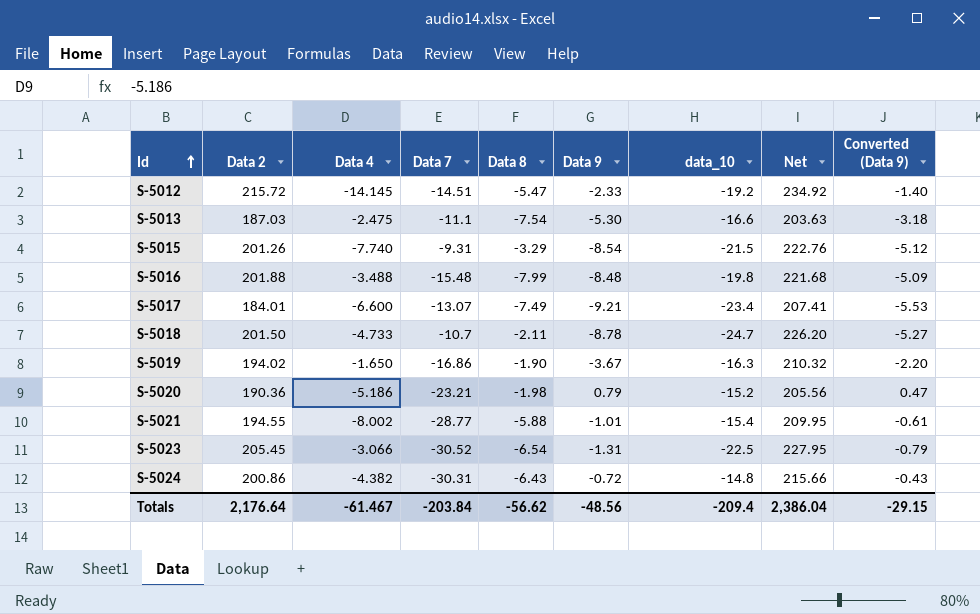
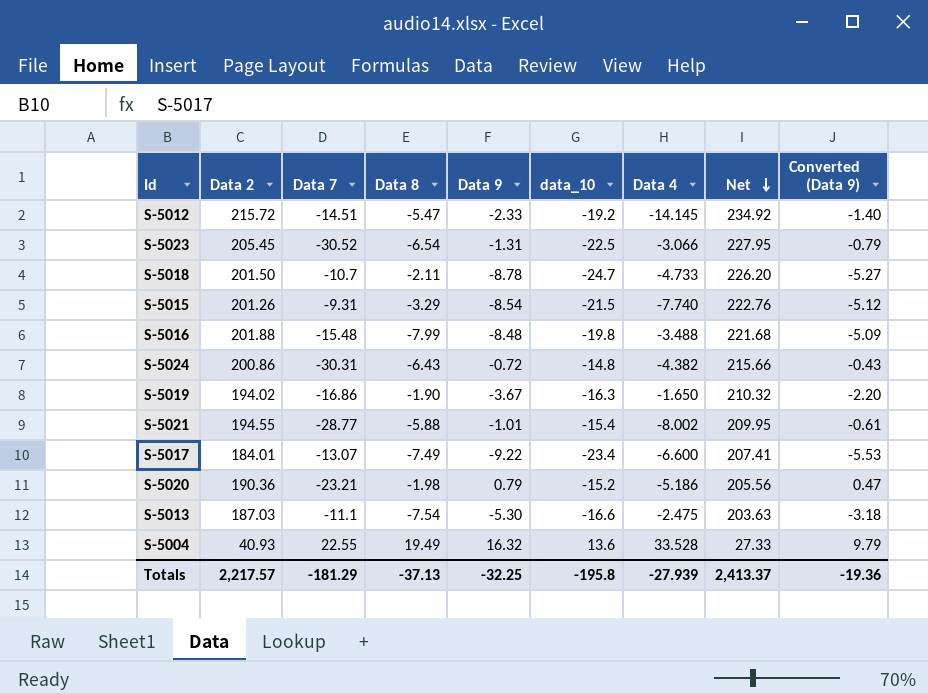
row order: Id ascending -> Net descending
column Data 4 | position: 3 -> 7
S-5017 | Data 9: -9.21 -> -9.22
row S-5004: none -> 40.93 | 22.55 | 19.49 | 16.32 | 13.6 | 33.528 | 27.33 | 9.79
Totals | Data 2: 2,176.64 -> 2,217.57
Totals | Data 7: -203.84 -> -181.29
Totals | Data 8: -56.62 -> -37.13
Totals | Data 9: -48.56 -> -32.25
Totals | data_10: -209.4 -> -195.8
Totals | Data 4: -61.467 -> -27.939
Totals | Net: 2,386.04 -> 2,413.37
Totals | Converted (Data 9): -29.15 -> -19.36

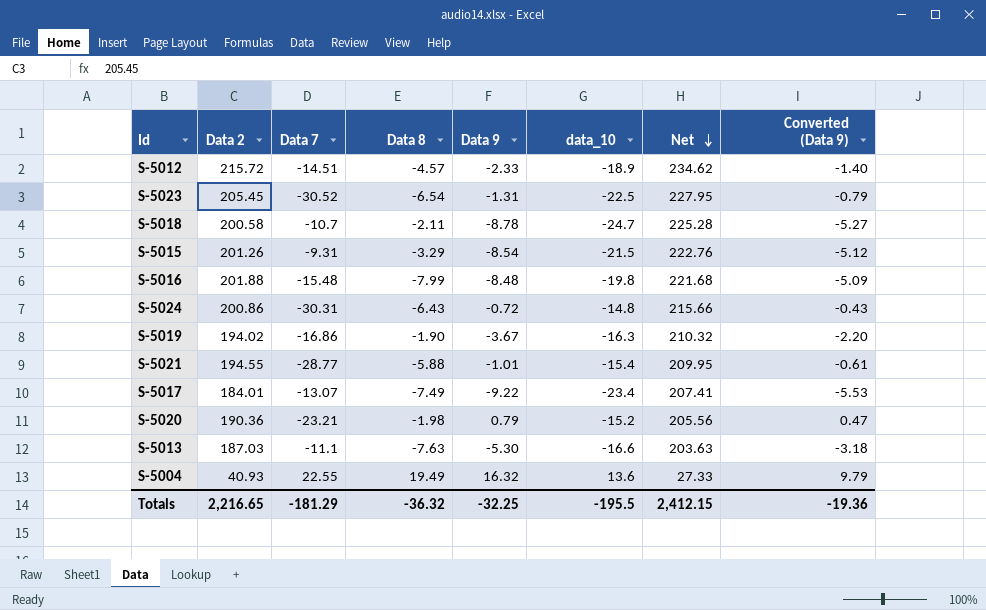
column Data 4 | position: 7 -> none
S-5012 | Data 8: -5.47 -> -4.57
S-5012 | data_10: -19.2 -> -18.9
S-5012 | Net: 234.92 -> 234.62
S-5018 | Data 2: 201.50 -> 200.58
S-5018 | Net: 226.20 -> 225.28
S-5013 | Data 8: -7.54 -> -7.63
Totals | Data 2: 2,217.57 -> 2,216.65
Totals | Data 8: -37.13 -> -36.32
Totals | data_10: -195.8 -> -195.5
Totals | Net: 2,413.37 -> 2,412.15

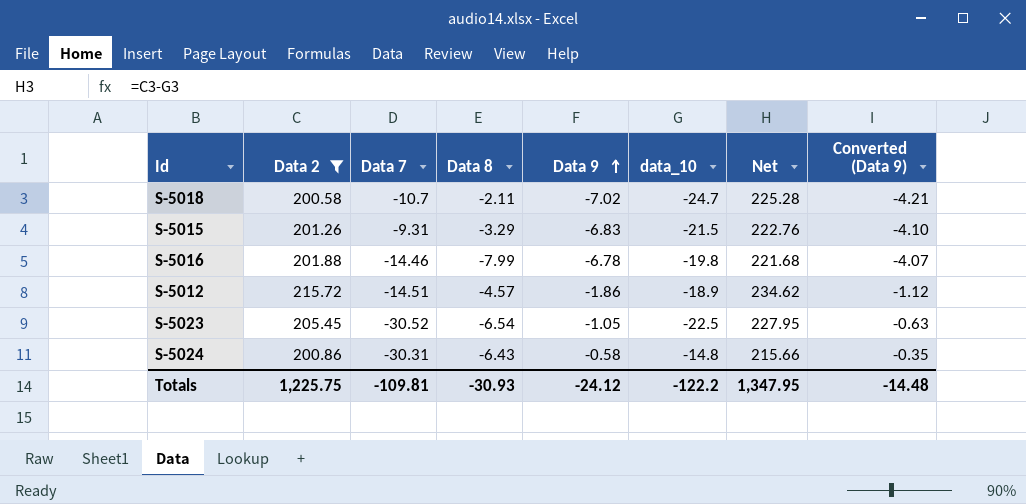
filter: none -> Data 2 >= 200.58
row order: Net descending -> Data 9 ascending
S-5018 | Data 9: -8.78 -> -7.02
S-5018 | Converted (Data 9): -5.27 -> -4.21
S-5015 | Data 9: -8.54 -> -6.83
S-5015 | Converted (Data 9): -5.12 -> -4.10
S-5016 | Data 7: -15.48 -> -14.46
S-5016 | Data 9: -8.48 -> -6.78
S-5016 | Converted (Data 9): -5.09 -> -4.07
S-5012 | Data 9: -2.33 -> -1.86
S-5012 | Converted (Data 9): -1.40 -> -1.12
S-5023 | Data 9: -1.31 -> -1.05
S-5023 | Converted (Data 9): -0.79 -> -0.63
S-5024 | Data 9: -0.72 -> -0.58
S-5024 | Converted (Data 9): -0.43 -> -0.35
Totals | Data 2: 2,216.65 -> 1,225.75
Totals | Data 7: -181.29 -> -109.81
Totals | Data 8: -36.32 -> -30.93
Totals | Data 9: -32.25 -> -24.12
Totals | data_10: -195.5 -> -122.2
Totals | Net: 2,412.15 -> 1,347.95
Totals | Converted (Data 9): -19.36 -> -14.48

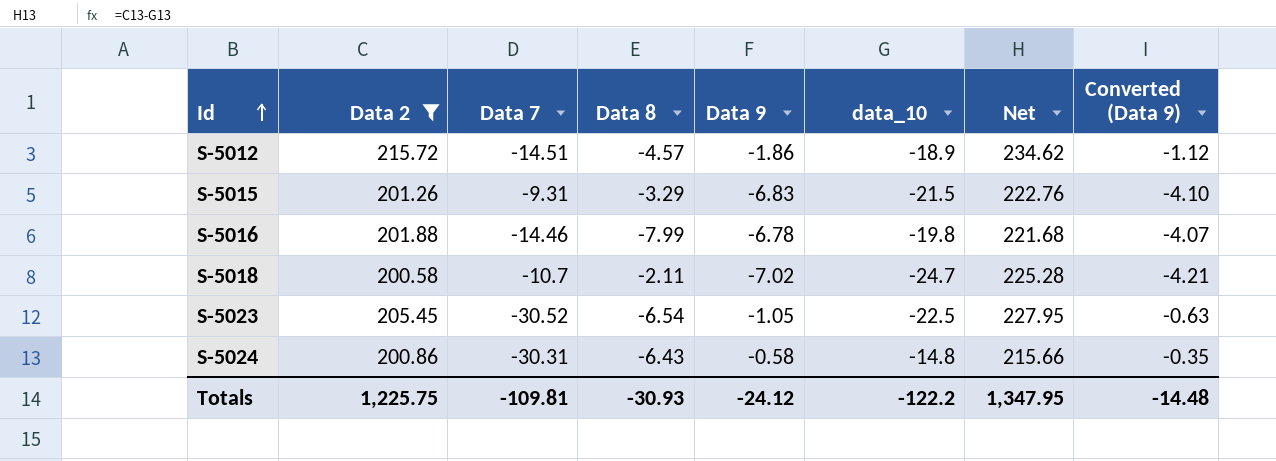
row order: Data 9 ascending -> Id ascending

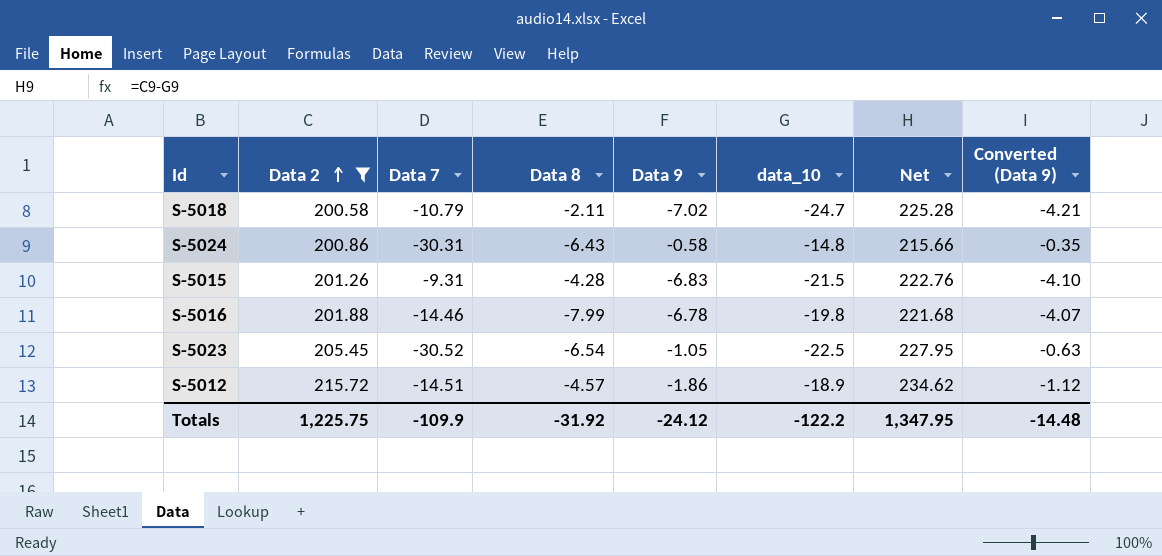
row order: Id ascending -> Data 2 ascending
S-5018 | Data 7: -10.7 -> -10.79
S-5015 | Data 8: -3.29 -> -4.28
Totals | Data 7: -109.81 -> -109.9
Totals | Data 8: -30.93 -> -31.92

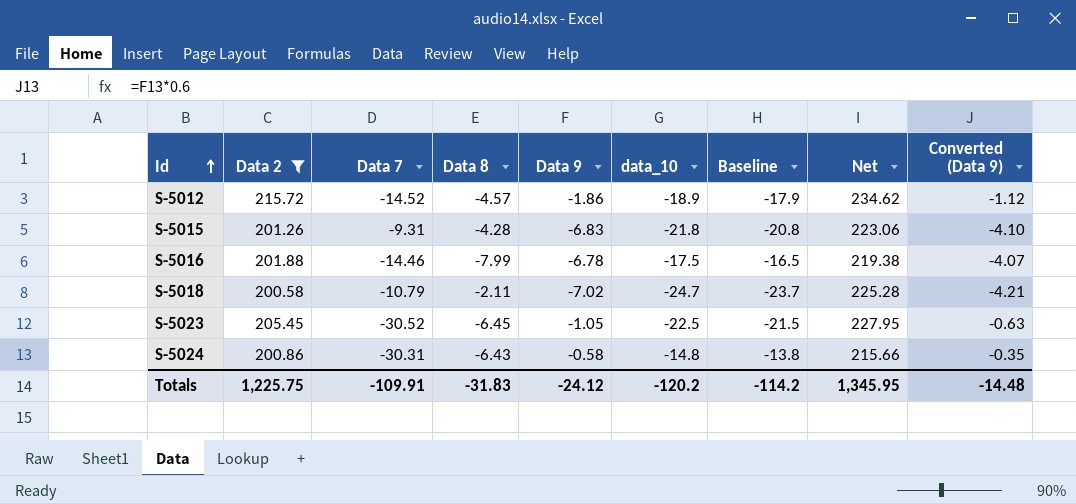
row order: Data 2 ascending -> Id ascending
column Baseline | formula: none -> [data_10] + 1
S-5012 | Data 7: -14.51 -> -14.52
S-5015 | data_10: -21.5 -> -21.8
S-5015 | Net: 222.76 -> 223.06
S-5016 | data_10: -19.8 -> -17.5
S-5016 | Net: 221.68 -> 219.38
S-5023 | Data 8: -6.54 -> -6.45
Totals | Data 7: -109.9 -> -109.91
Totals | Data 8: -31.92 -> -31.83
Totals | data_10: -122.2 -> -120.2
Totals | Net: 1,347.95 -> 1,345.95

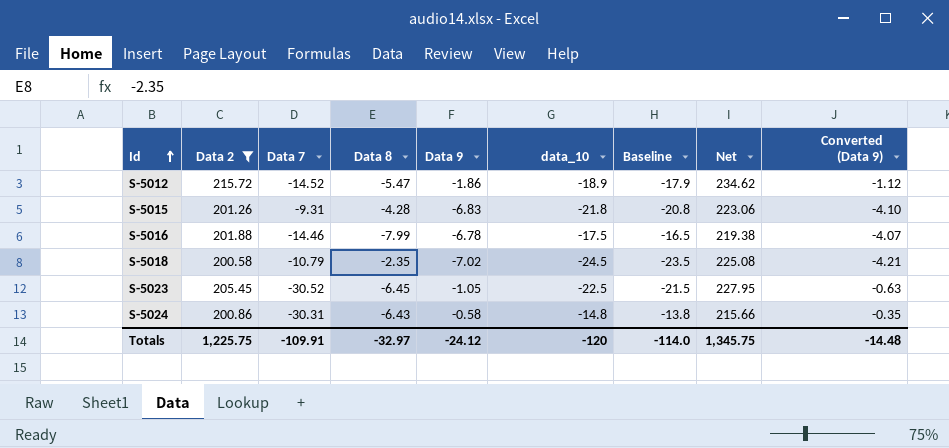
S-5012 | Data 8: -4.57 -> -5.47
S-5018 | Data 8: -2.11 -> -2.35
S-5018 | data_10: -24.7 -> -24.5
S-5018 | Baseline: -23.7 -> -23.5
S-5018 | Net: 225.28 -> 225.08
Totals | Data 8: -31.83 -> -32.97
Totals | data_10: -120.2 -> -120
Totals | Baseline: -114.2 -> -114.0
Totals | Net: 1,345.95 -> 1,345.75

